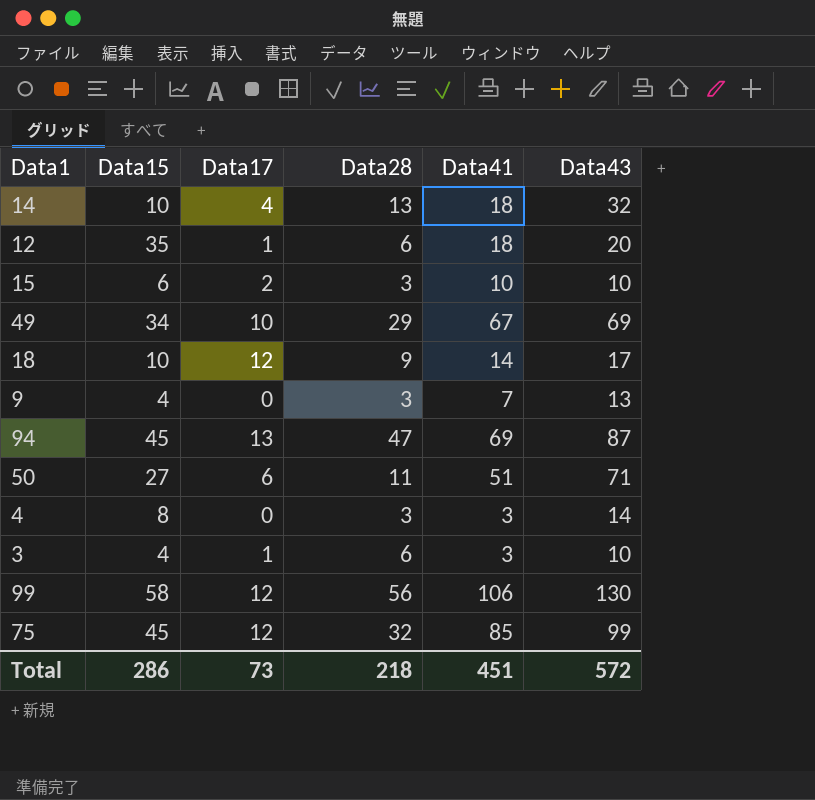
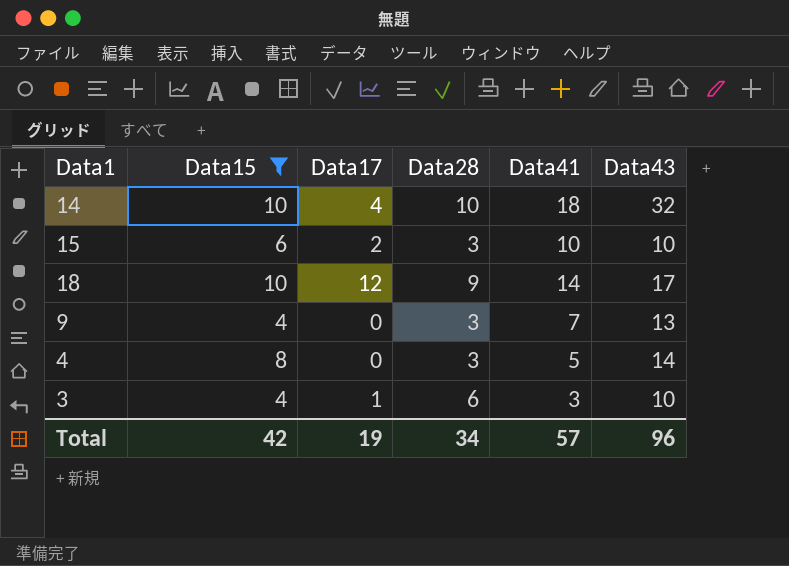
filter: none -> Data15 <= 10
14 | Data28: 13 -> 10
4 | Data41: 3 -> 5
Total | Data15: 286 -> 42
Total | Data17: 73 -> 19
Total | Data28: 218 -> 34
Total | Data41: 451 -> 57
Total | Data43: 572 -> 96

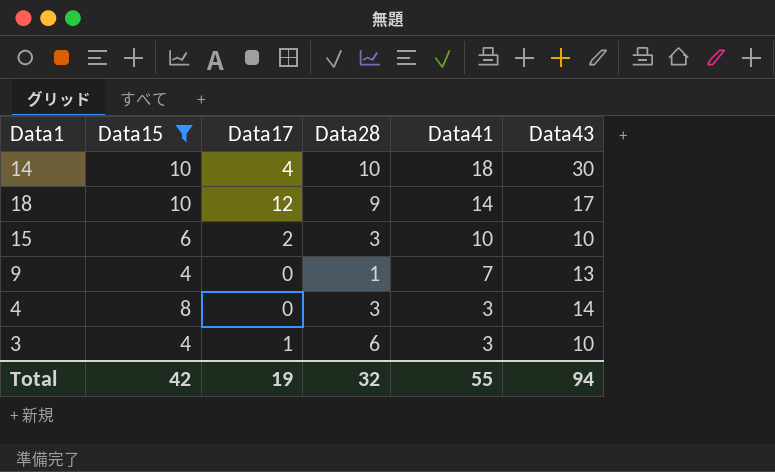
row order: none -> Data41 descending
14 | Data43: 32 -> 30
9 | Data28: 3 -> 1
4 | Data41: 5 -> 3
Total | Data28: 34 -> 32
Total | Data41: 57 -> 55
Total | Data43: 96 -> 94

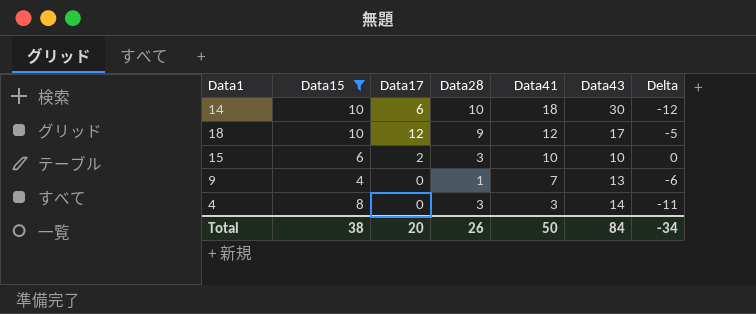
column Delta | formula: none -> [Data41] - [Data43]
row 3: 4 | 1 | 6 | 3 | 10 -> none
14 | Data17: 4 -> 6
18 | Data41: 14 -> 12
Total | Data15: 42 -> 38
Total | Data17: 19 -> 20
Total | Data28: 32 -> 26
Total | Data41: 55 -> 50
Total | Data43: 94 -> 84

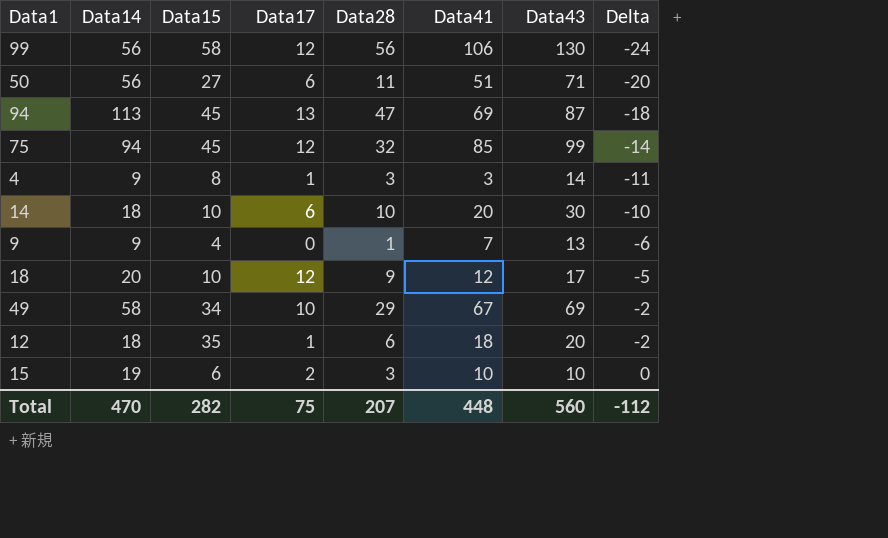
filter: Data15 <= 10 -> none
row order: Data41 descending -> Delta ascending
column Data14 | position: none -> 2
4 | Data17: 0 -> 1
14 | Data41: 18 -> 20
14 | Delta: -12 -> -10
Total | Data15: 38 -> 282
Total | Data17: 20 -> 75
Total | Data28: 26 -> 207
Total | Data41: 50 -> 448
Total | Data43: 84 -> 560
Total | Delta: -34 -> -112

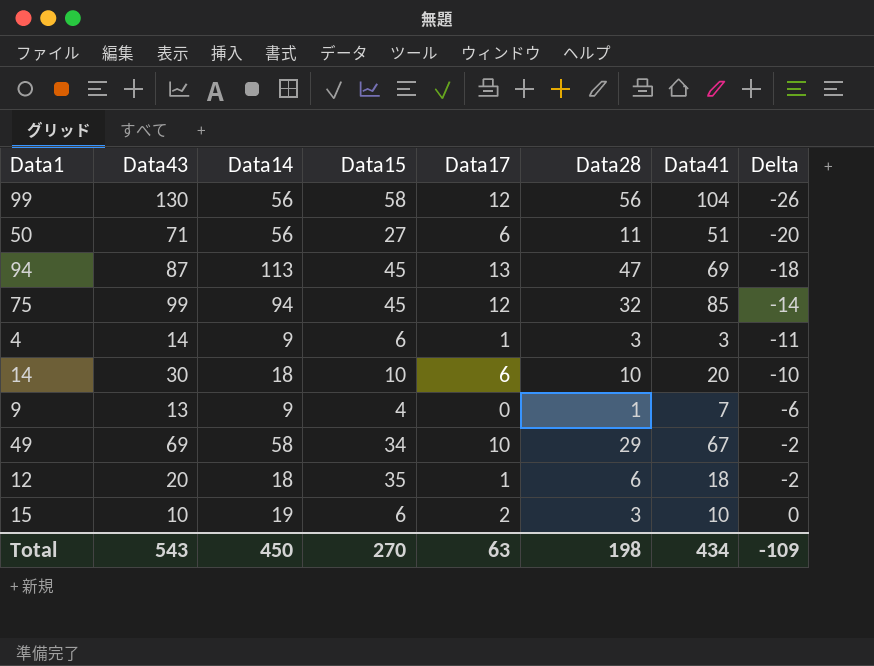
column Data43 | position: 7 -> 2
row 18: 20 | 10 | 12 | 9 | 12 | 17 | -5 -> none
99 | Data41: 106 -> 104
99 | Delta: -24 -> -26
4 | Data15: 8 -> 6
Total | Data43: 560 -> 543
Total | Data14: 470 -> 450
Total | Data15: 282 -> 270
Total | Data17: 75 -> 63
Total | Data28: 207 -> 198
Total | Data41: 448 -> 434
Total | Delta: -112 -> -109

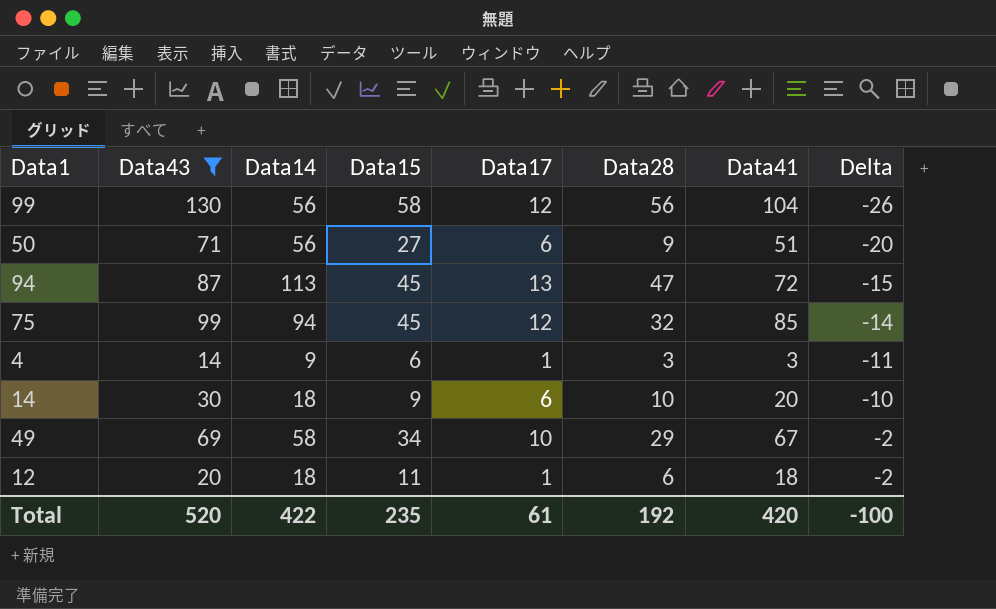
filter: none -> Data43 >= 14
50 | Data28: 11 -> 9
94 | Data41: 69 -> 72
94 | Delta: -18 -> -15
14 | Data15: 10 -> 9
12 | Data15: 35 -> 11
Total | Data43: 543 -> 520
Total | Data14: 450 -> 422
Total | Data15: 270 -> 235
Total | Data17: 63 -> 61
Total | Data28: 198 -> 192
Total | Data41: 434 -> 420
Total | Delta: -109 -> -100

